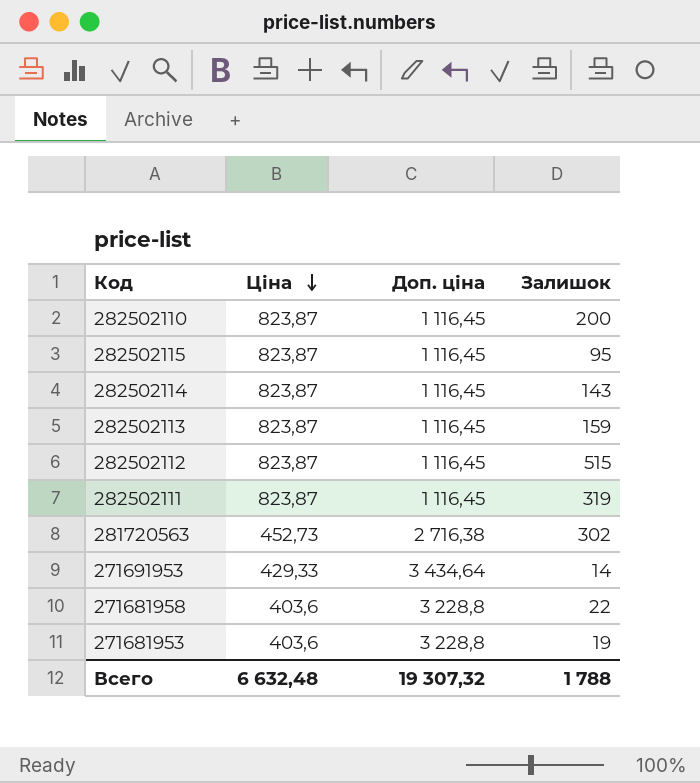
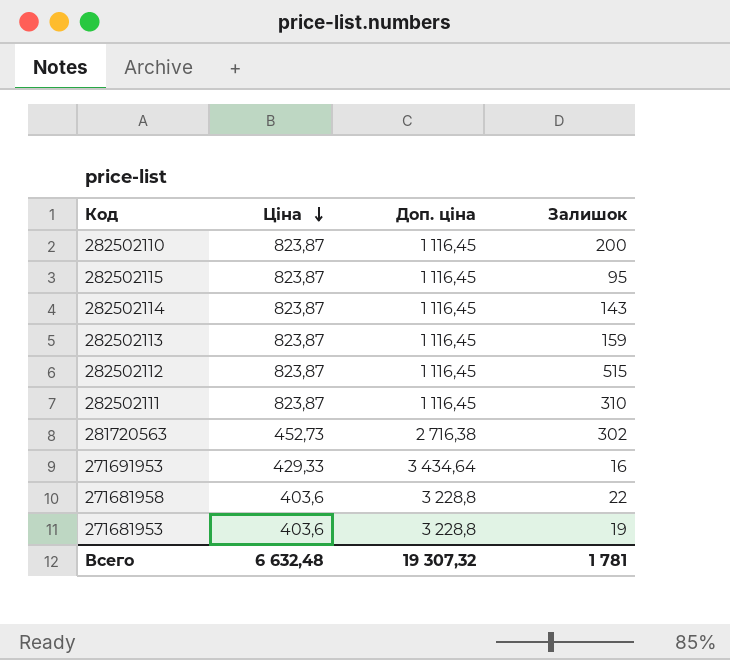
282502111 | Залишок: 319 -> 310
271691953 | Залишок: 14 -> 16
Всего | Залишок: 1 788 -> 1 781

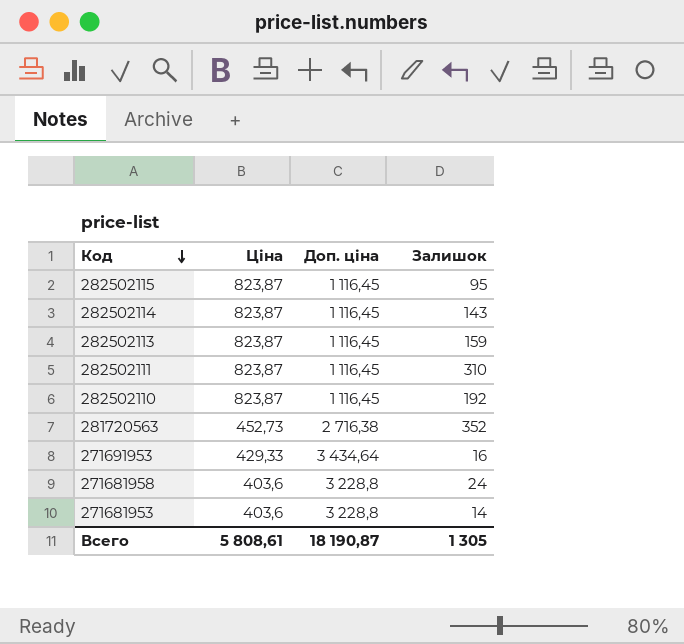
row order: Ціна descending -> Код descending
row 282502112: 823,87 | 1 116,45 | 515 -> none
282502110 | Залишок: 200 -> 192
281720563 | Залишок: 302 -> 352
271681958 | Залишок: 22 -> 24
271681953 | Залишок: 19 -> 14
Всего | Ціна: 6 632,48 -> 5 808,61
Всего | Доп. ціна: 19 307,32 -> 18 190,87
Всего | Залишок: 1 781 -> 1 305

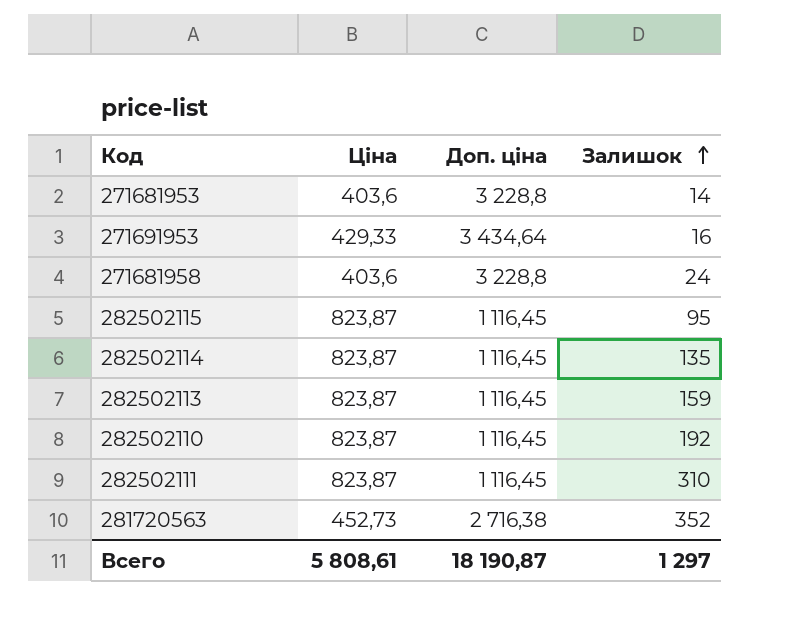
row order: Код descending -> Залишок ascending
282502114 | Залишок: 143 -> 135
Всего | Залишок: 1 305 -> 1 297

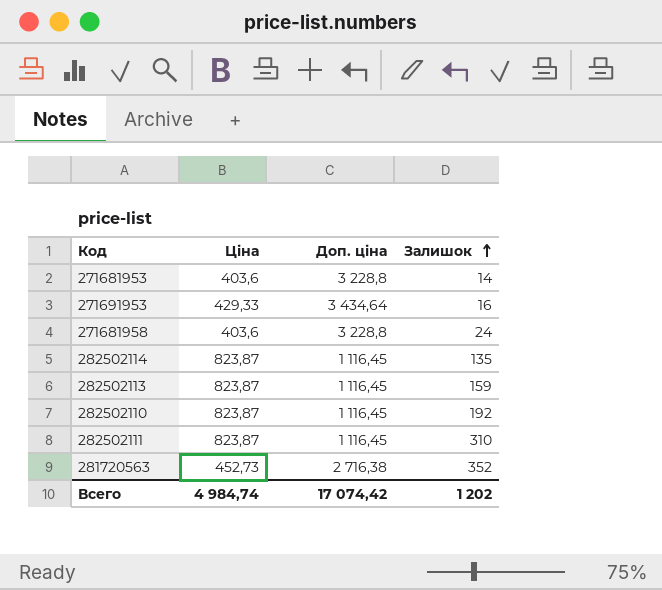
row 282502115: 823,87 | 1 116,45 | 95 -> none
Всего | Ціна: 5 808,61 -> 4 984,74
Всего | Доп. ціна: 18 190,87 -> 17 074,42
Всего | Залишок: 1 297 -> 1 202

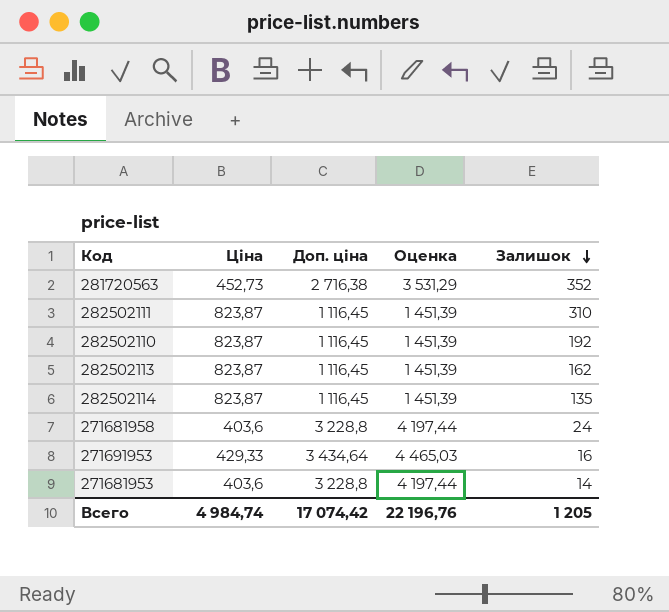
row order: Залишок ascending -> Залишок descending
column Оценка | formula: none -> [Доп. ціна] * 1,3
282502113 | Залишок: 159 -> 162
Всего | Залишок: 1 202 -> 1 205

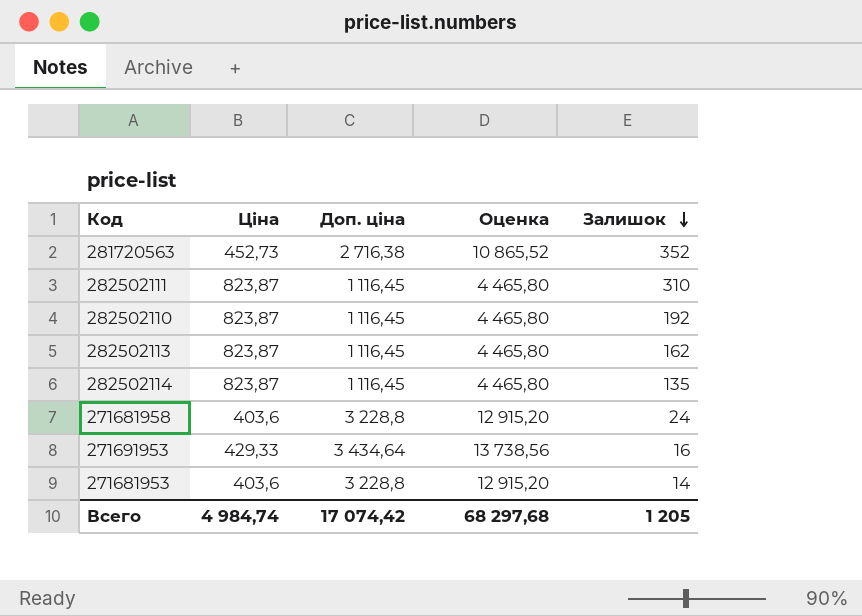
column Оценка | formula: [Доп. ціна] * 1,3 -> [Доп. ціна] * 4
Всего | Оценка: 22 196,76 -> 68 297,68

